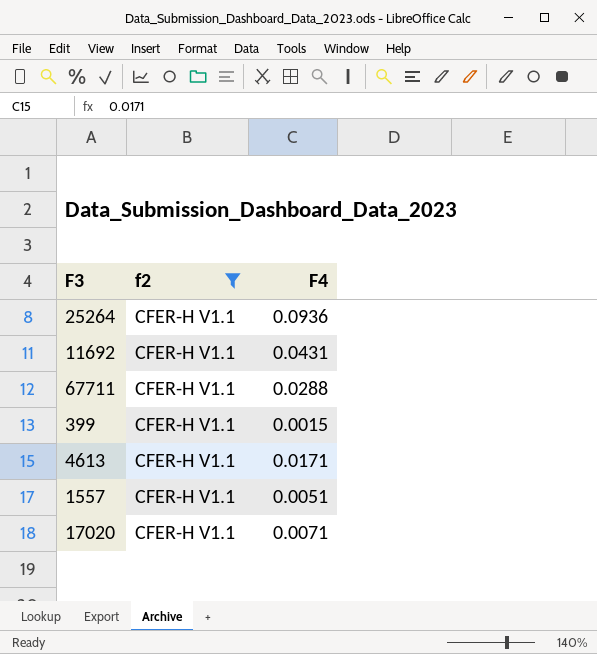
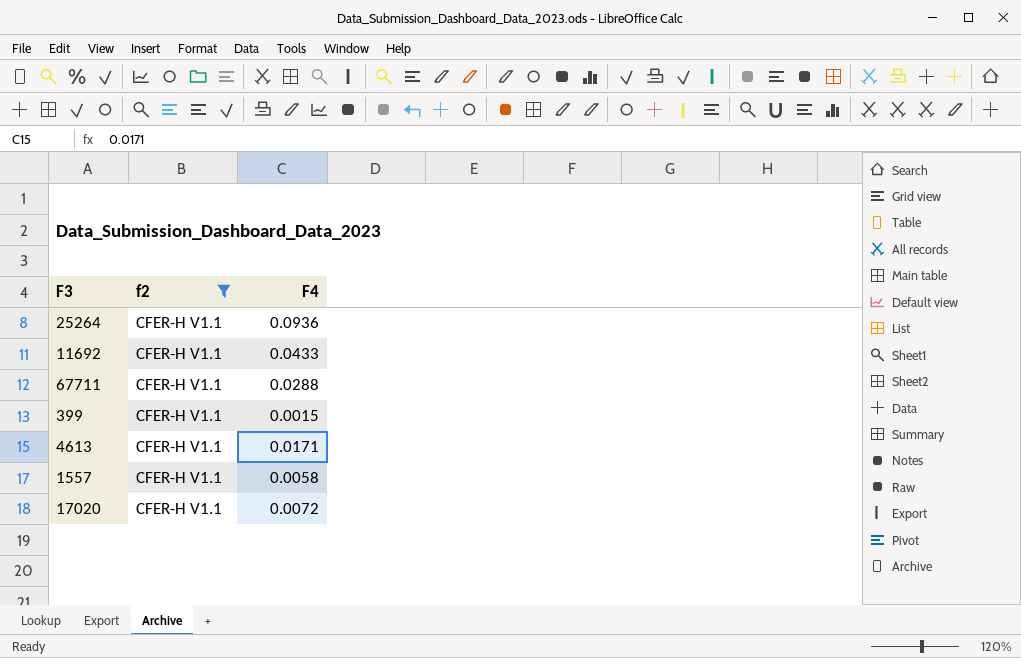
11692 | F4: 0.0431 -> 0.0433
1557 | F4: 0.0051 -> 0.0058
17020 | F4: 0.0071 -> 0.0072

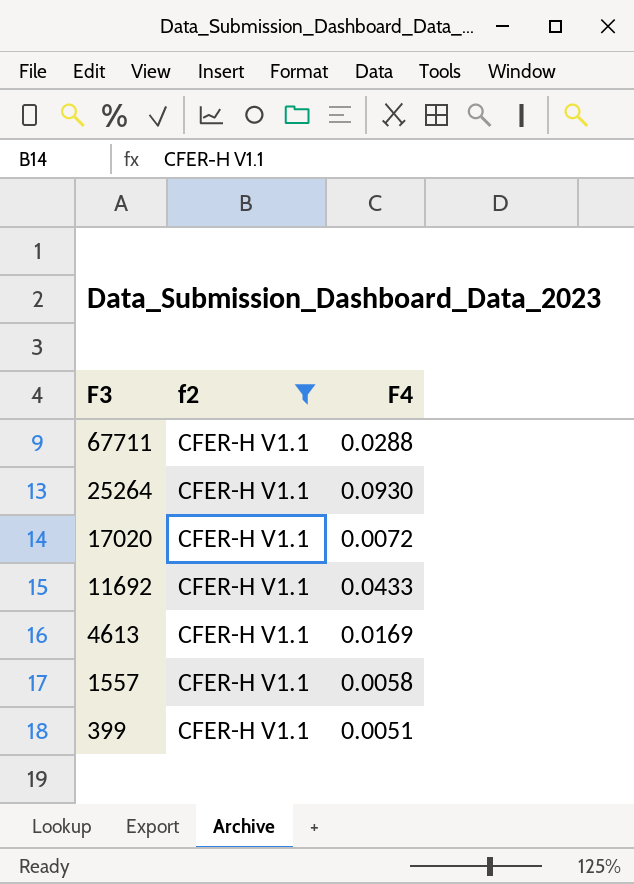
row order: none -> F3 descending
25264 | F4: 0.0936 -> 0.0930
4613 | F4: 0.0171 -> 0.0169
399 | F4: 0.0015 -> 0.0051

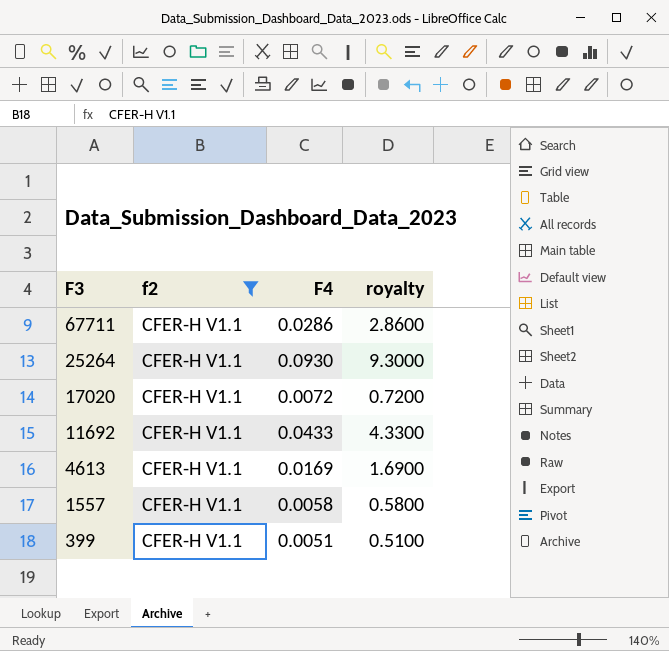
column royalty | formula: none -> [F4] * 100
67711 | F4: 0.0288 -> 0.0286

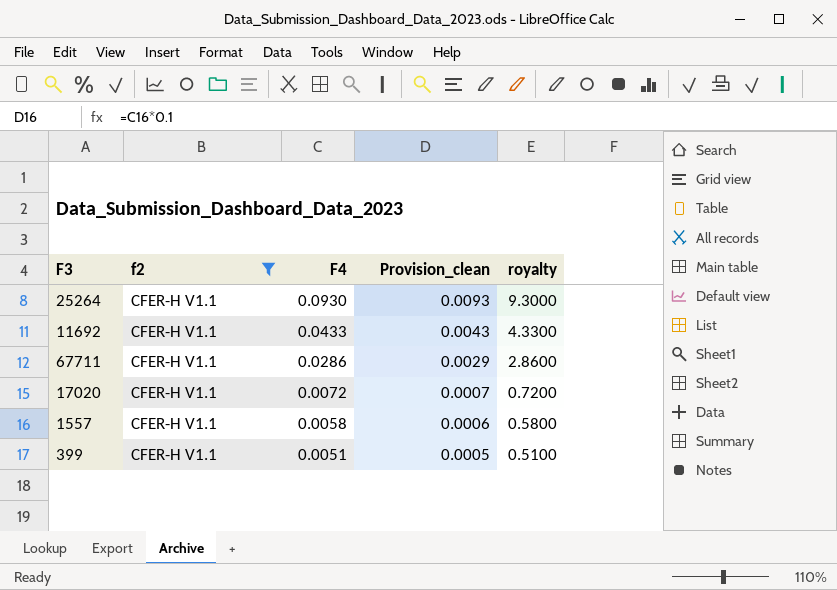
row order: F3 descending -> F4 descending
column Provision_clean | formula: none -> [F4] * 0.1
row 4613: CFER-H V1.1 | 0.0169 | 1.6900 -> none

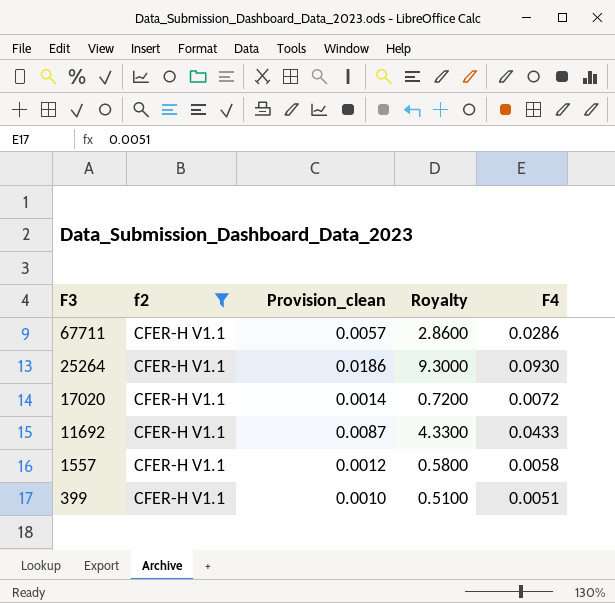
row order: F4 descending -> F3 descending
column Provision_clean | formula: [F4] * 0.1 -> [F4] * 0.2
column name: royalty -> Royalty
column F4 | position: 3 -> 5

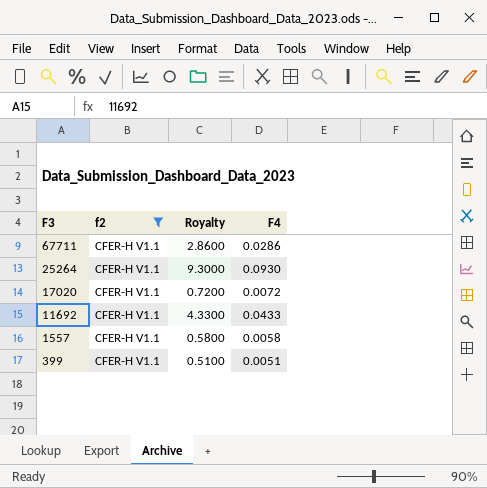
column Provision_clean | formula: [F4] * 0.2 -> none

